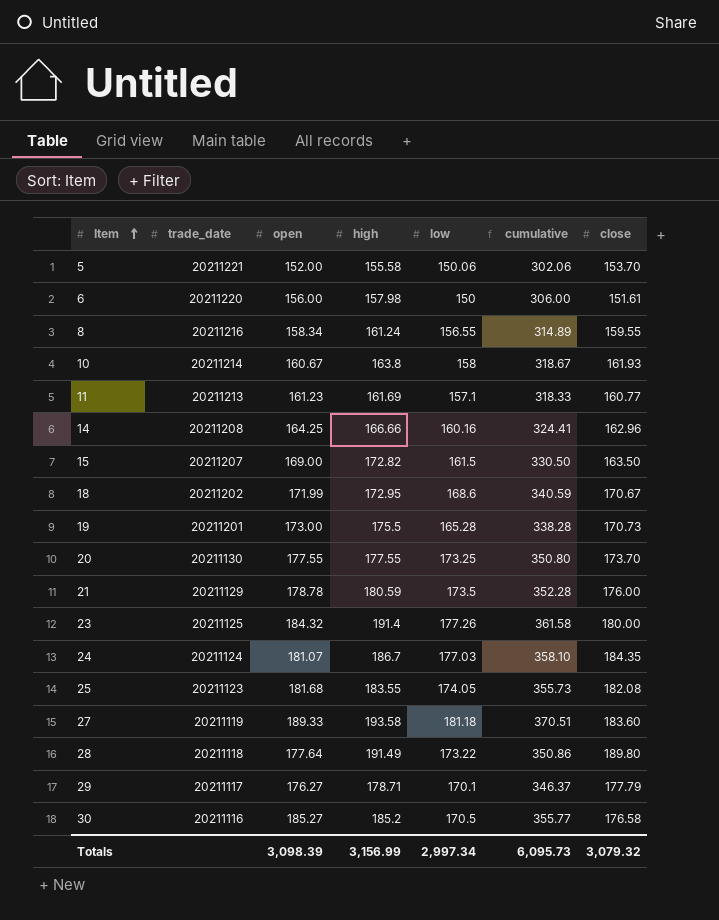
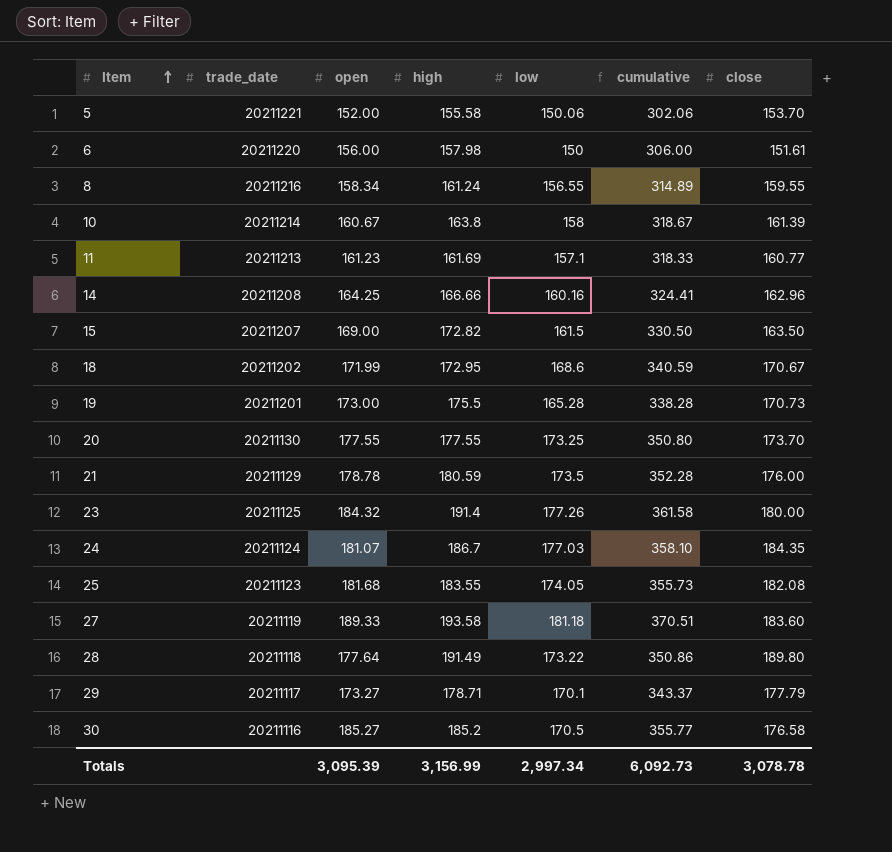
10 | close: 161.93 -> 161.39
29 | open: 176.27 -> 173.27
29 | cumulative: 346.37 -> 343.37
Totals | open: 3,098.39 -> 3,095.39
Totals | cumulative: 6,095.73 -> 6,092.73
Totals | close: 3,079.32 -> 3,078.78

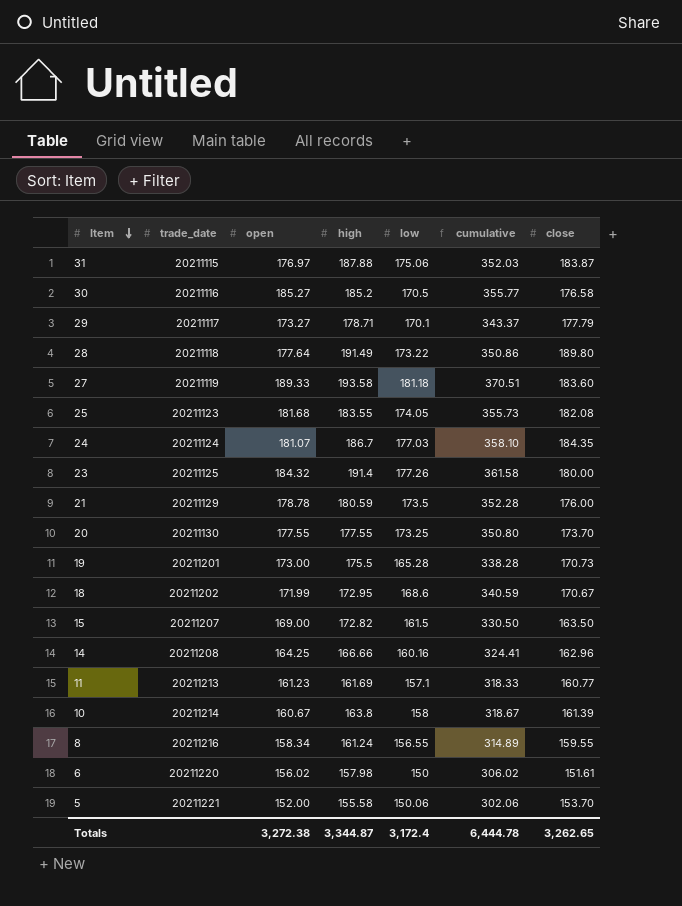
row order: Item ascending -> Item descending
row 31: none -> 20211115 | 176.97 | 187.88 | 175.06 | 352.03 | 183.87
6 | open: 156.00 -> 156.02
6 | cumulative: 306.00 -> 306.02
Totals | open: 3,095.39 -> 3,272.38
Totals | high: 3,156.99 -> 3,344.87
Totals | low: 2,997.34 -> 3,172.4
Totals | cumulative: 6,092.73 -> 6,444.78
Totals | close: 3,078.78 -> 3,262.65

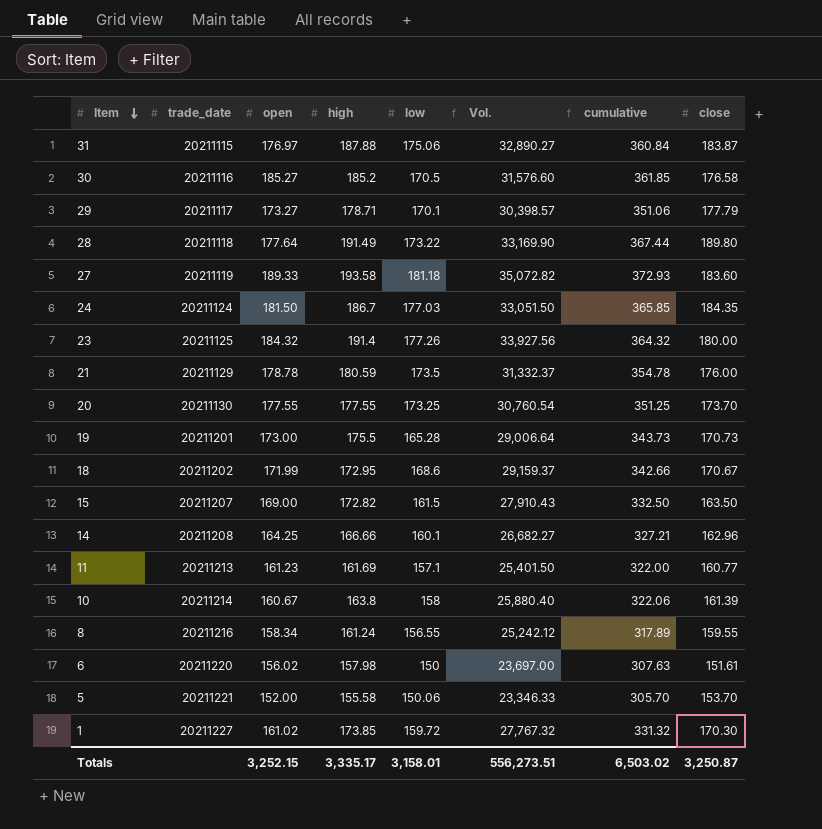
column Vol. | formula: none -> [high] * [low]
column cumulative | formula: [open] + [low] -> [open] + [close]
row 25: 20211123 | 181.68 | 183.55 | 174.05 | 355.73 | 182.08 -> none
24 | open: 181.07 -> 181.50
14 | low: 160.16 -> 160.1
row 1: none -> 20211227 | 161.02 | 173.85 | 159.72 | 27,767.32 | 331.32 | 170.30
Totals | open: 3,272.38 -> 3,252.15
Totals | high: 3,344.87 -> 3,335.17
Totals | low: 3,172.4 -> 3,158.01
Totals | cumulative: 6,444.78 -> 6,503.02
Totals | close: 3,262.65 -> 3,250.87

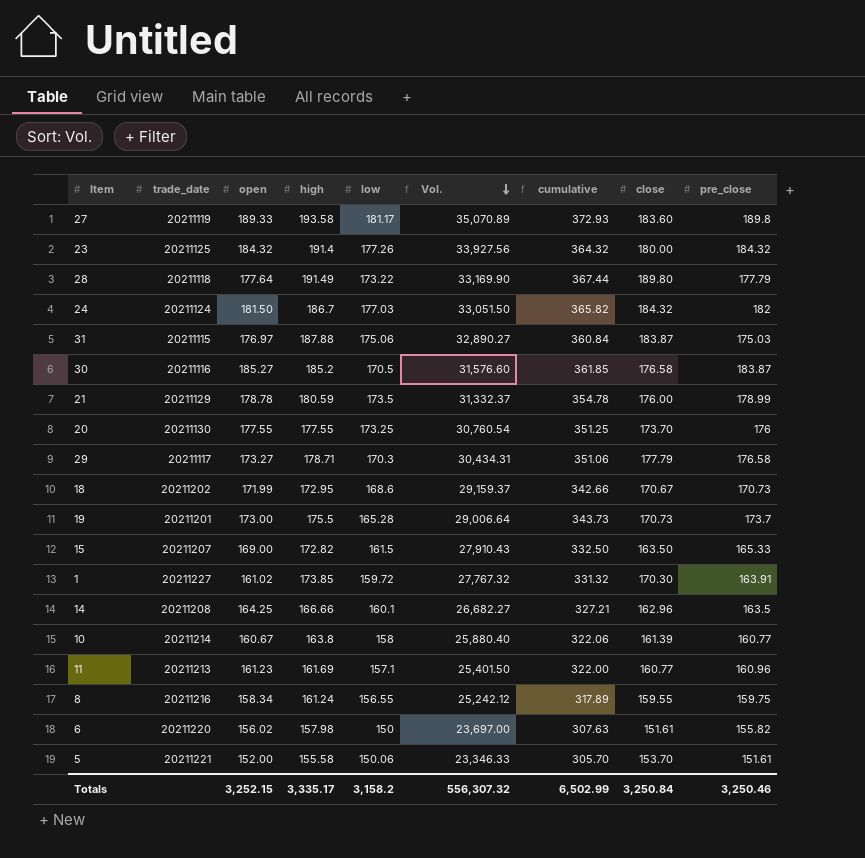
row order: Item descending -> Vol. descending
column pre_close | position: none -> 9
27 | low: 181.18 -> 181.17
27 | Vol.: 35,072.82 -> 35,070.89
24 | cumulative: 365.85 -> 365.82
24 | close: 184.35 -> 184.32
29 | low: 170.1 -> 170.3
29 | Vol.: 30,398.57 -> 30,434.31
Totals | low: 3,158.01 -> 3,158.2
Totals | Vol.: 556,273.51 -> 556,307.32
Totals | cumulative: 6,503.02 -> 6,502.99
Totals | close: 3,250.87 -> 3,250.84

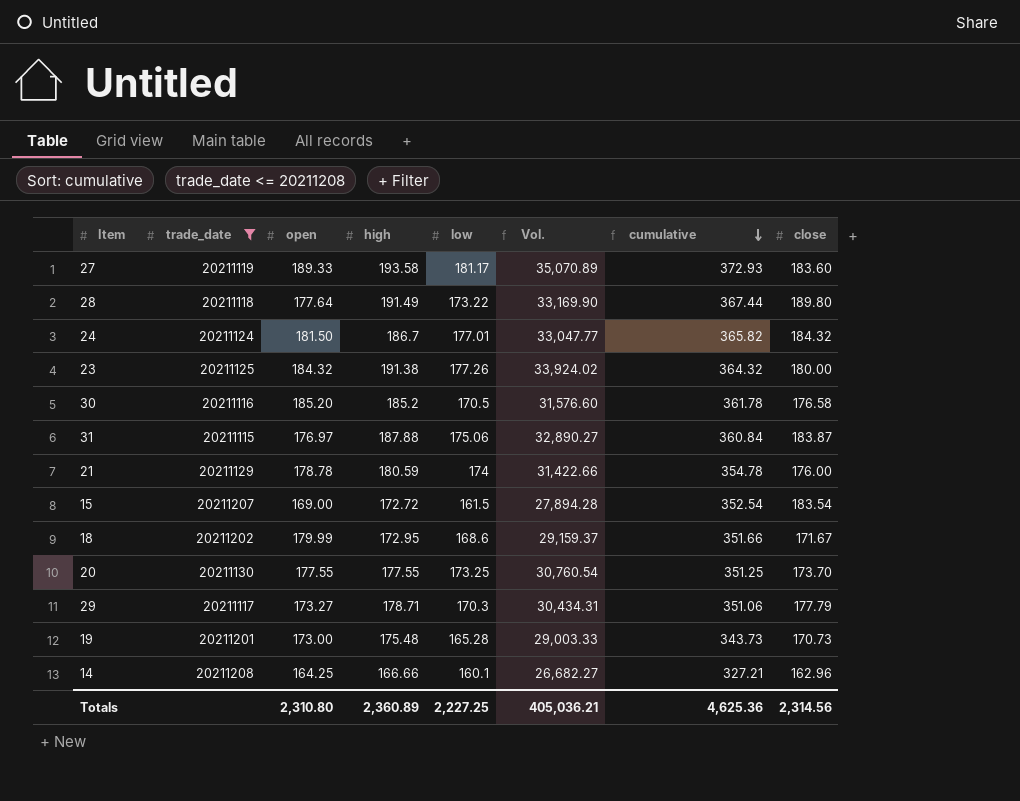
filter: none -> trade_date <= 20211208
row order: Vol. descending -> cumulative descending
column pre_close | position: 9 -> none
24 | low: 177.03 -> 177.01
24 | Vol.: 33,051.50 -> 33,047.77
23 | high: 191.4 -> 191.38
23 | Vol.: 33,927.56 -> 33,924.02
30 | open: 185.27 -> 185.20
30 | cumulative: 361.85 -> 361.78
21 | low: 173.5 -> 174
21 | Vol.: 31,332.37 -> 31,422.66
15 | high: 172.82 -> 172.72
15 | Vol.: 27,910.43 -> 27,894.28
15 | cumulative: 332.50 -> 352.54
15 | close: 163.50 -> 183.54
18 | open: 171.99 -> 179.99
18 | cumulative: 342.66 -> 351.66
18 | close: 170.67 -> 171.67
19 | high: 175.5 -> 175.48
19 | Vol.: 29,006.64 -> 29,003.33
Totals | open: 3,252.15 -> 2,310.80
Totals | high: 3,335.17 -> 2,360.89
Totals | low: 3,158.2 -> 2,227.25
Totals | Vol.: 556,307.32 -> 405,036.21
Totals | cumulative: 6,502.99 -> 4,625.36
Totals | close: 3,250.84 -> 2,314.56

